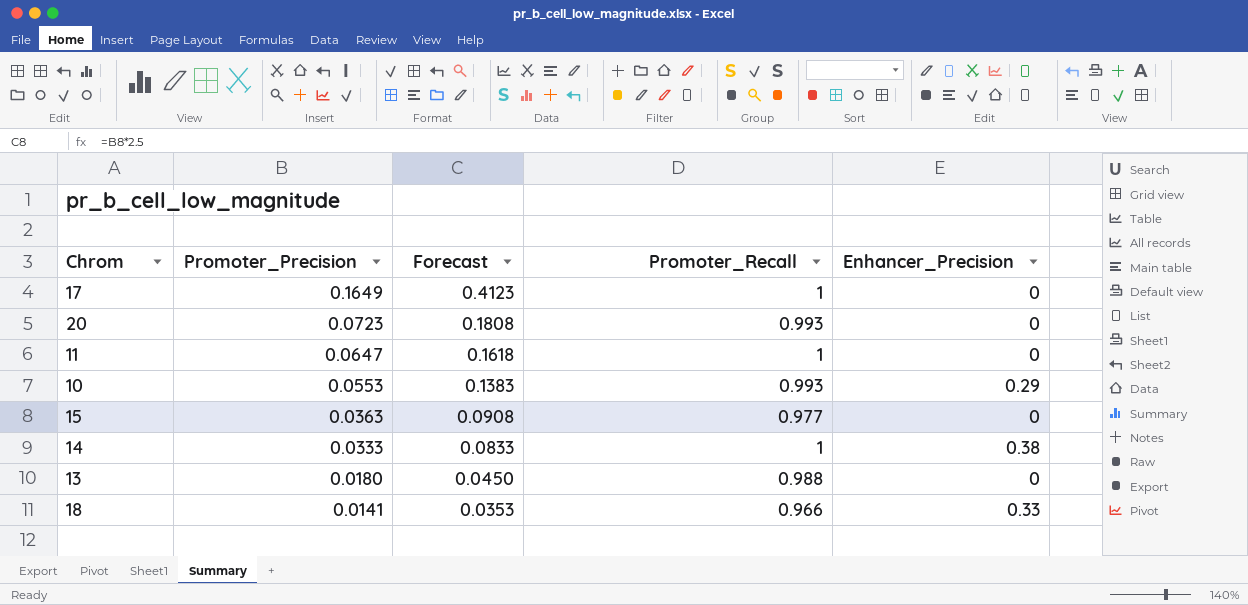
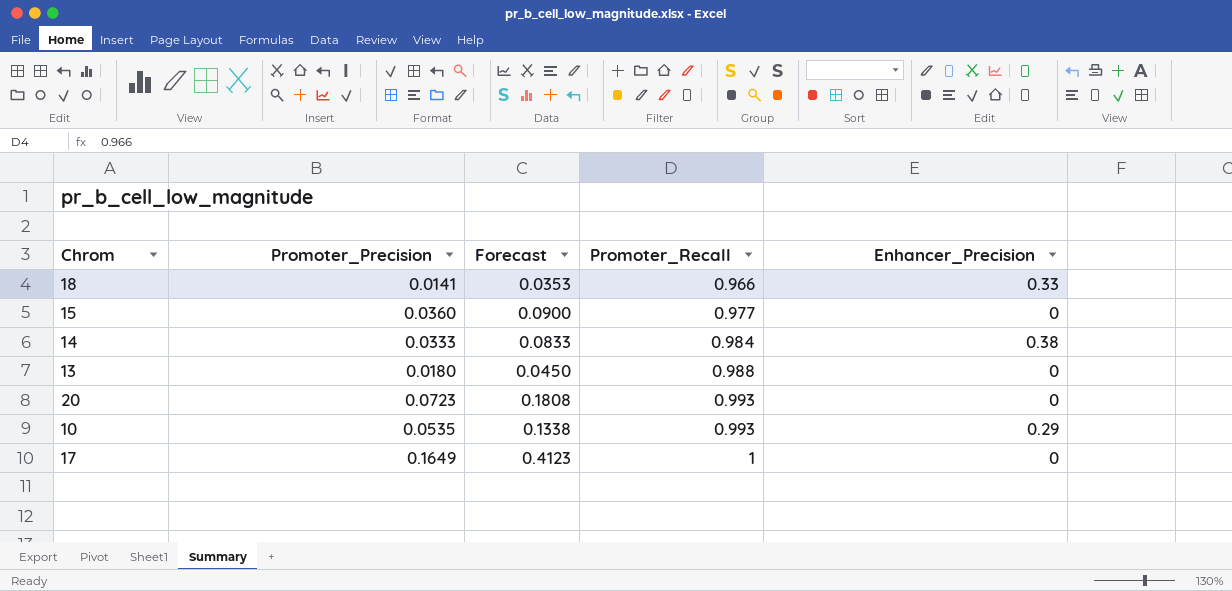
row order: Promoter_Precision descending -> Promoter_Recall ascending
row 11: 0.0647 | 0.1618 | 1 | 0 -> none
15 | Promoter_Precision: 0.0363 -> 0.0360
15 | Forecast: 0.0908 -> 0.0900
14 | Promoter_Recall: 1 -> 0.984
10 | Promoter_Precision: 0.0553 -> 0.0535
10 | Forecast: 0.1383 -> 0.1338

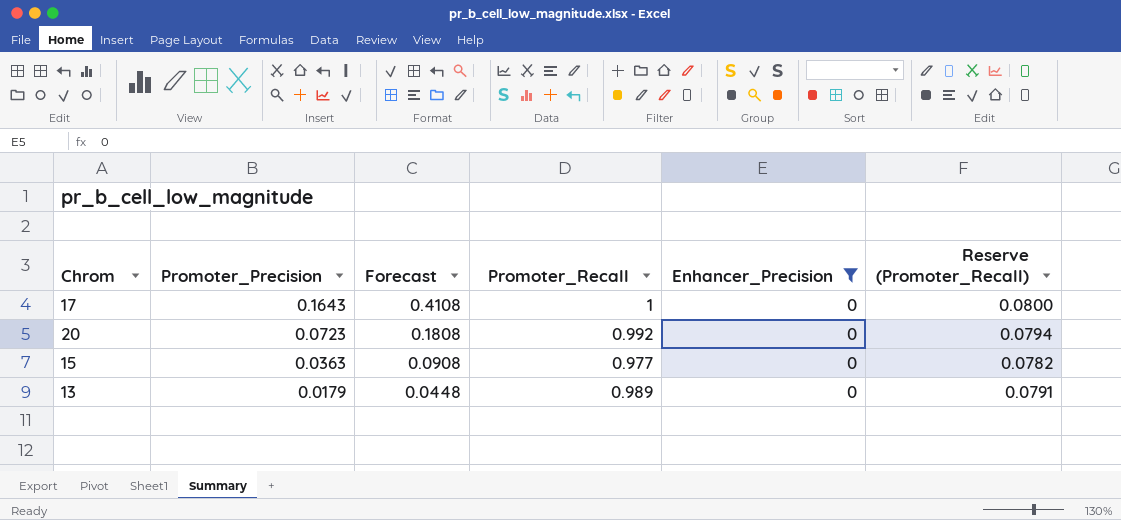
filter: none -> Enhancer_Precision = 0
row order: Promoter_Recall ascending -> Promoter_Precision descending
column Reserve (Promoter_Recall) | formula: none -> [Promoter_Recall] * 0.08
17 | Promoter_Precision: 0.1649 -> 0.1643
17 | Forecast: 0.4123 -> 0.4108
20 | Promoter_Recall: 0.993 -> 0.992
15 | Promoter_Precision: 0.0360 -> 0.0363
15 | Forecast: 0.0900 -> 0.0908
13 | Promoter_Precision: 0.0180 -> 0.0179
13 | Forecast: 0.0450 -> 0.0448
13 | Promoter_Recall: 0.988 -> 0.989

